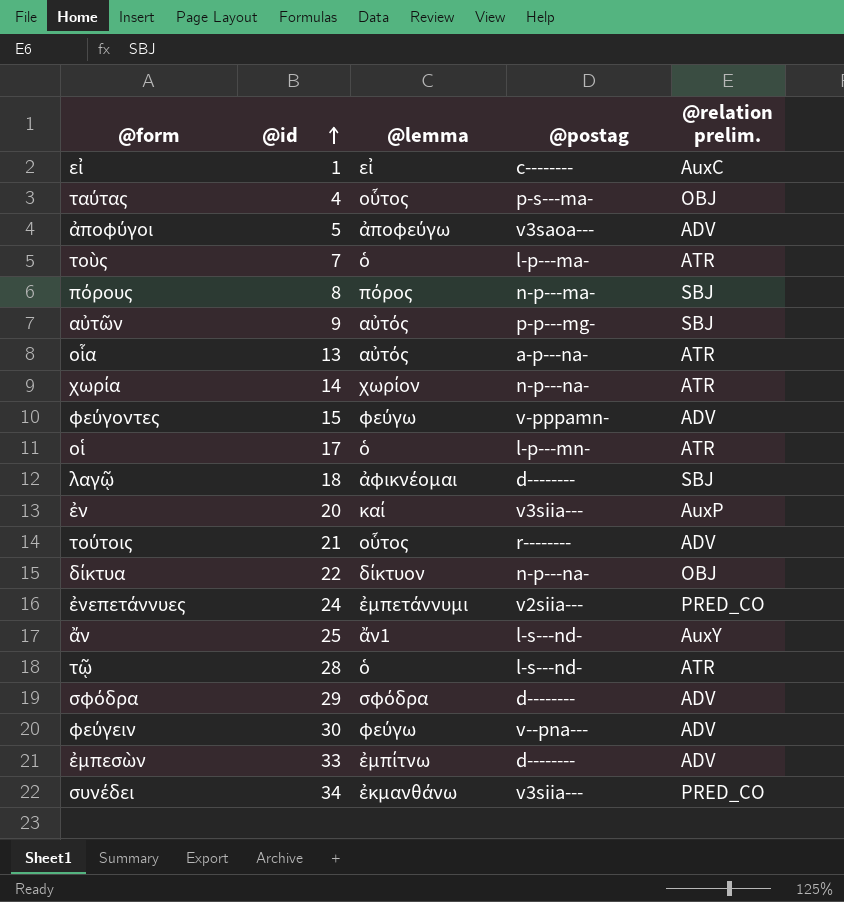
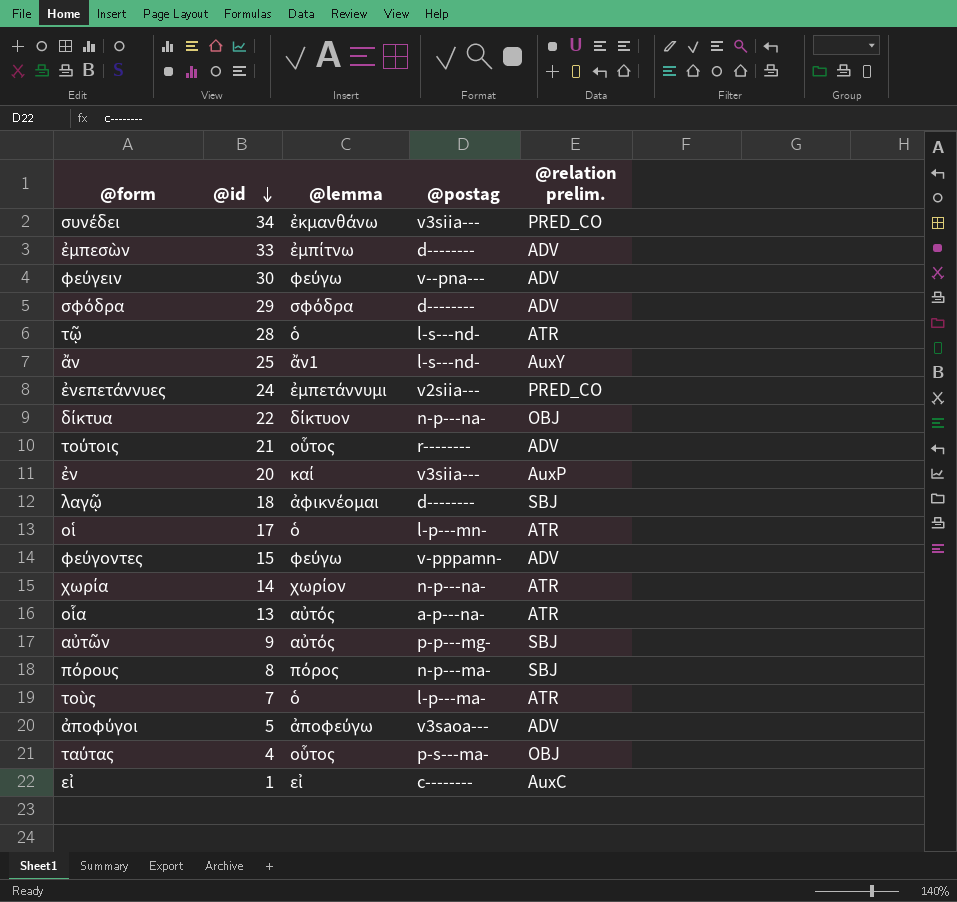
row order: @id ascending -> @id descending

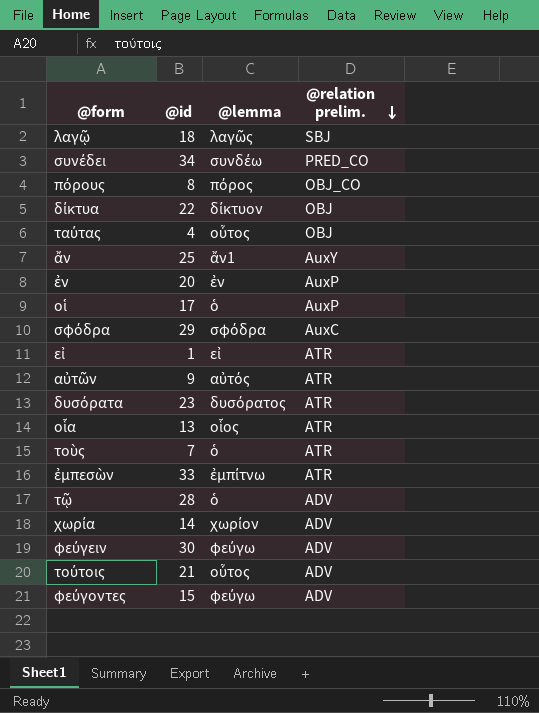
row order: @id descending -> @relation prelim. descending
column @postag | position: 4 -> none
row ἐνεπετάννυες: 24 | ἐμπετάννυμι | v2siia--- | PRED_CO -> none
row ἀποφύγοι: 5 | ἀποφεύγω | v3saoa--- | ADV -> none
λαγῷ | @lemma: ἀφικνέομαι -> λαγῶς
συνέδει | @lemma: ἐκμανθάνω -> συνδέω
πόρους | @relation prelim.: SBJ -> OBJ_CO
ἐν | @lemma: καί -> ἐν
οἱ | @relation prelim.: ATR -> AuxP
σφόδρα | @relation prelim.: ADV -> AuxC
εἰ | @relation prelim.: AuxC -> ATR
αὐτῶν | @relation prelim.: SBJ -> ATR
row δυσόρατα: none -> 23 | δυσόρατος | ATR
οἷα | @lemma: αὐτός -> οἷος
ἐμπεσὼν | @relation prelim.: ADV -> ATR
τῷ | @relation prelim.: ATR -> ADV
χωρία | @relation prelim.: ATR -> ADV

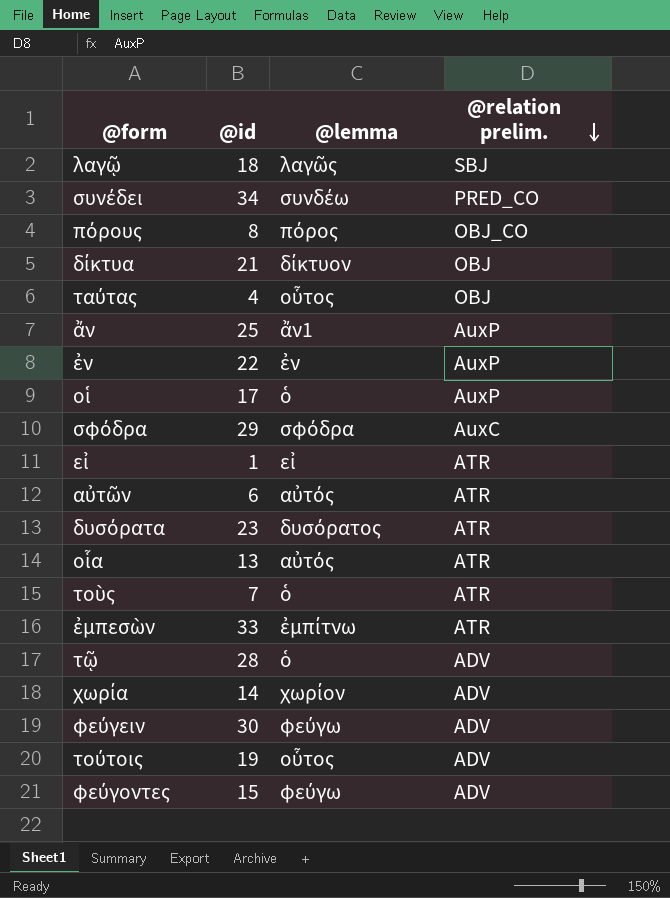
δίκτυα | @id: 22 -> 21
ἄν | @relation prelim.: AuxY -> AuxP
ἐν | @id: 20 -> 22
αὐτῶν | @id: 9 -> 6
οἷα | @lemma: οἷος -> αὐτός
τούτοις | @id: 21 -> 19

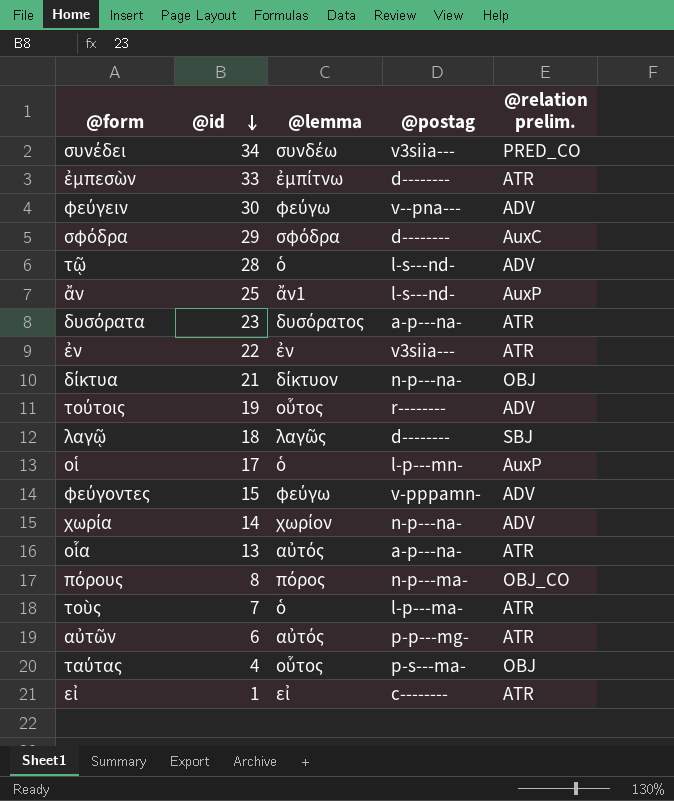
row order: @relation prelim. descending -> @id descending
column @postag | position: none -> 4
ἐν | @relation prelim.: AuxP -> ATR

